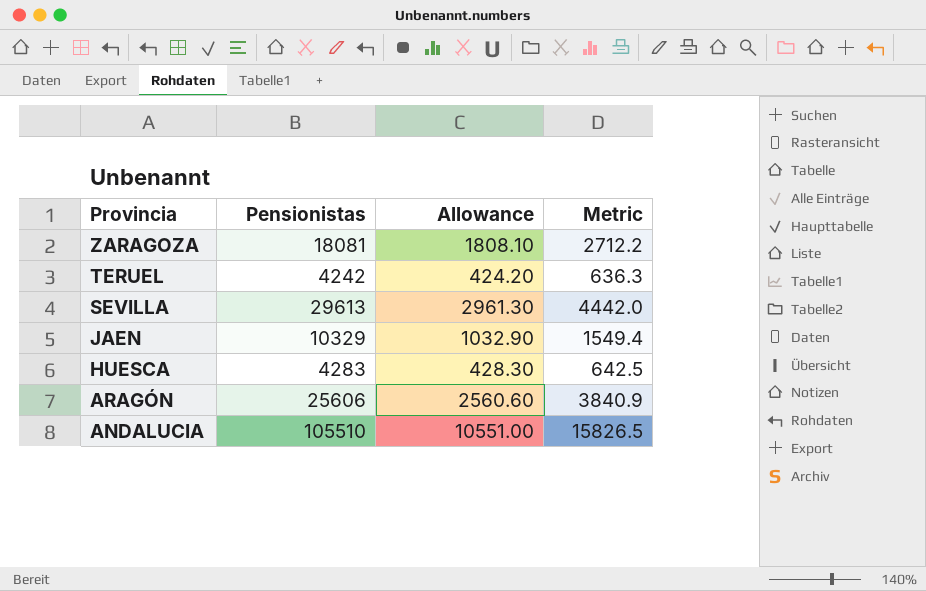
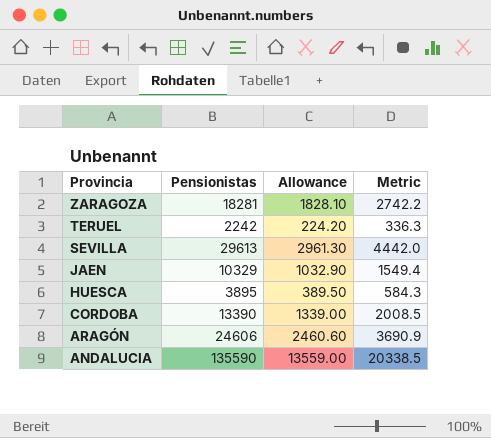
ZARAGOZA | Pensionistas: 18081 -> 18281
ZARAGOZA | Allowance: 1808.10 -> 1828.10
ZARAGOZA | Metric: 2712.2 -> 2742.2
TERUEL | Pensionistas: 4242 -> 2242
TERUEL | Allowance: 424.20 -> 224.20
TERUEL | Metric: 636.3 -> 336.3
HUESCA | Pensionistas: 4283 -> 3895
HUESCA | Allowance: 428.30 -> 389.50
HUESCA | Metric: 642.5 -> 584.3
row CORDOBA: none -> 13390 | 1339.00 | 2008.5
ARAGÓN | Pensionistas: 25606 -> 24606
ARAGÓN | Allowance: 2560.60 -> 2460.60
ARAGÓN | Metric: 3840.9 -> 3690.9
ANDALUCIA | Pensionistas: 105510 -> 135590
ANDALUCIA | Allowance: 10551.00 -> 13559.00
ANDALUCIA | Metric: 15826.5 -> 20338.5

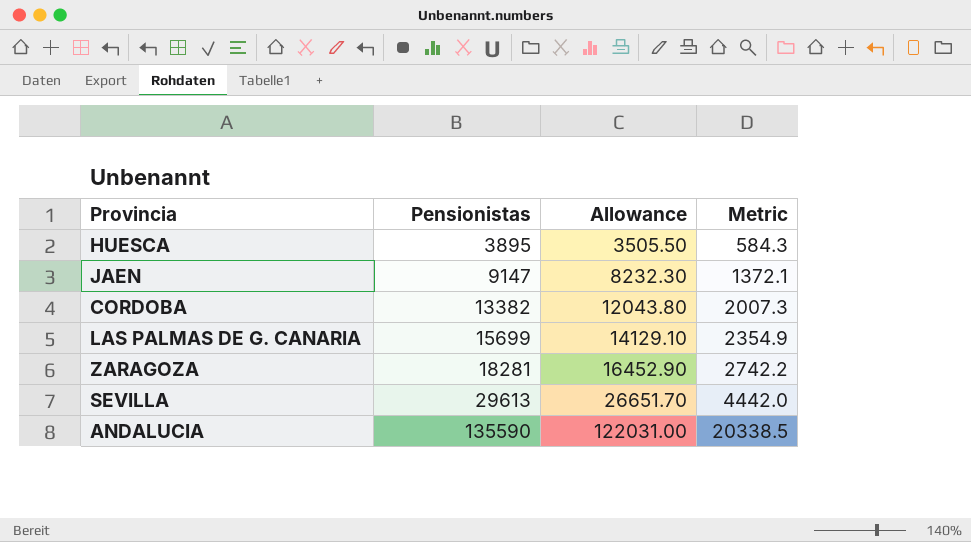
row order: Provincia descending -> Pensionistas ascending
column Allowance | formula: [Pensionistas] * 0.1 -> [Pensionistas] * 0.9
row TERUEL: 2242 | 224.20 | 336.3 -> none
row ARAGÓN: 24606 | 2460.60 | 3690.9 -> none
JAEN | Pensionistas: 10329 -> 9147
JAEN | Metric: 1549.4 -> 1372.1
CORDOBA | Pensionistas: 13390 -> 13382
CORDOBA | Metric: 2008.5 -> 2007.3
row LAS PALMAS DE G. CANARIA: none -> 15699 | 14129.10 | 2354.9

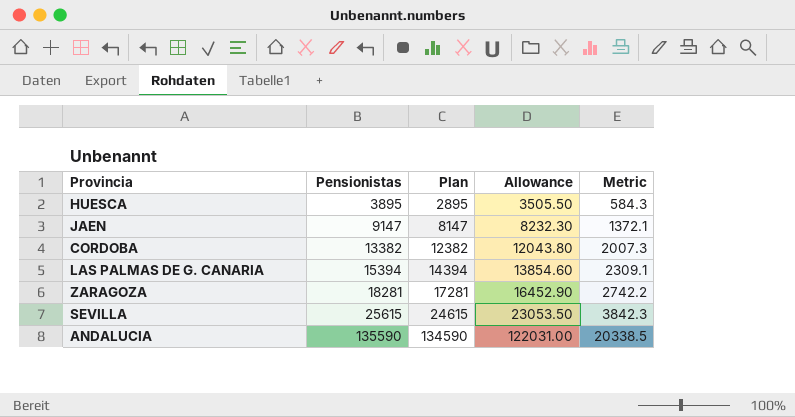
column Plan | formula: none -> [Pensionistas] - 1000
LAS PALMAS DE G. CANARIA | Pensionistas: 15699 -> 15394
LAS PALMAS DE G. CANARIA | Allowance: 14129.10 -> 13854.60
LAS PALMAS DE G. CANARIA | Metric: 2354.9 -> 2309.1
SEVILLA | Pensionistas: 29613 -> 25615
SEVILLA | Allowance: 26651.70 -> 23053.50
SEVILLA | Metric: 4442.0 -> 3842.3

